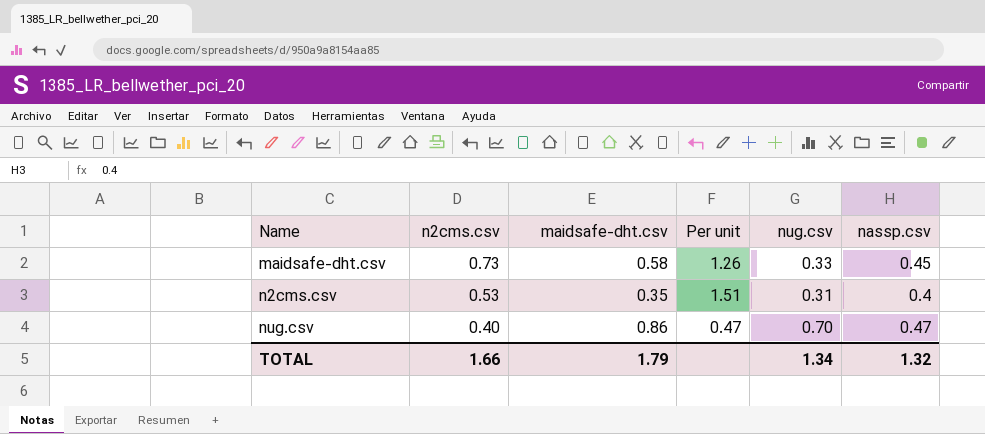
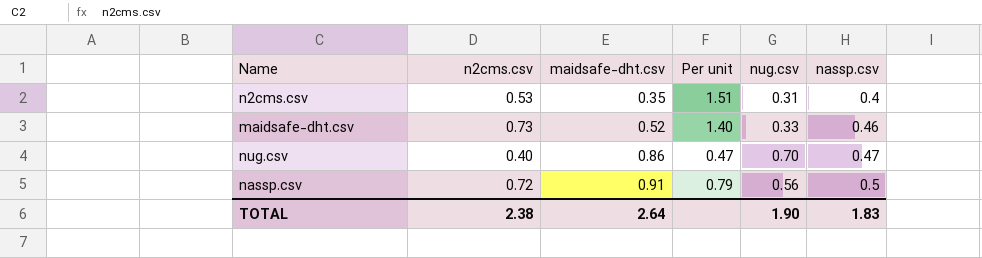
row order: Name ascending -> maidsafe-dht.csv ascending
maidsafe-dht.csv | maidsafe-dht.csv: 0.58 -> 0.52
maidsafe-dht.csv | Per unit: 1.26 -> 1.40
maidsafe-dht.csv | nassp.csv: 0.45 -> 0.46
row nassp.csv: none -> 0.72 | 0.91 | 0.79 | 0.56 | 0.5
TOTAL | n2cms.csv: 1.66 -> 2.38
TOTAL | maidsafe-dht.csv: 1.79 -> 2.64
TOTAL | nug.csv: 1.34 -> 1.90
TOTAL | nassp.csv: 1.32 -> 1.83

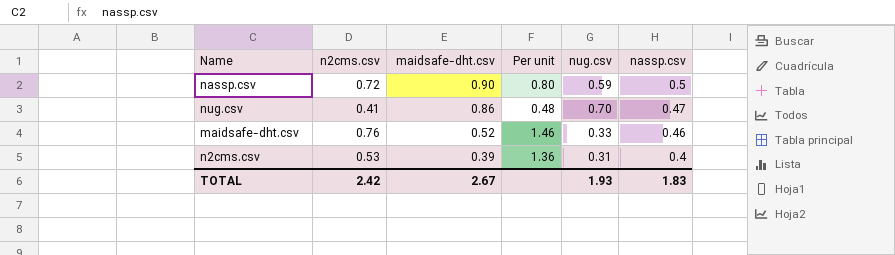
row order: maidsafe-dht.csv ascending -> maidsafe-dht.csv descending
nassp.csv | maidsafe-dht.csv: 0.91 -> 0.90
nassp.csv | Per unit: 0.79 -> 0.80
nassp.csv | nug.csv: 0.56 -> 0.59
nug.csv | n2cms.csv: 0.40 -> 0.41
nug.csv | Per unit: 0.47 -> 0.48
maidsafe-dht.csv | n2cms.csv: 0.73 -> 0.76
maidsafe-dht.csv | Per unit: 1.40 -> 1.46
n2cms.csv | maidsafe-dht.csv: 0.35 -> 0.39
n2cms.csv | Per unit: 1.51 -> 1.36
TOTAL | n2cms.csv: 2.38 -> 2.42
TOTAL | maidsafe-dht.csv: 2.64 -> 2.67
TOTAL | nug.csv: 1.90 -> 1.93

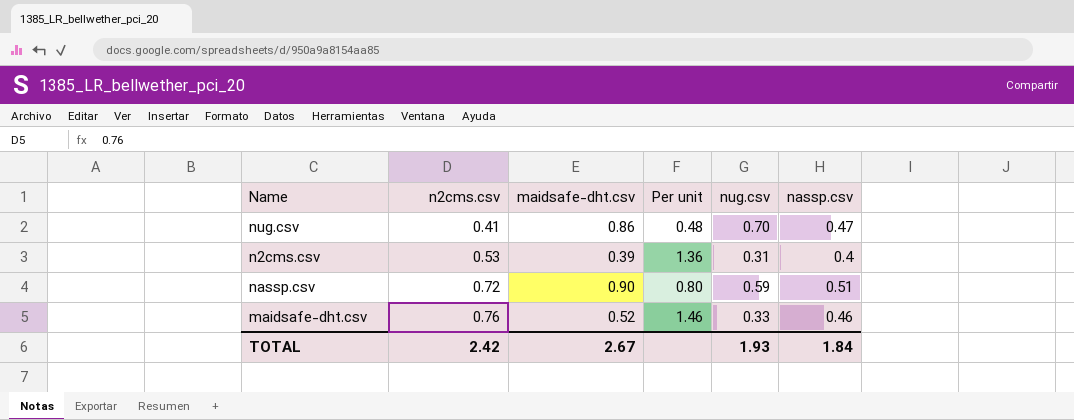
row order: maidsafe-dht.csv descending -> n2cms.csv ascending
nassp.csv | nassp.csv: 0.5 -> 0.51
TOTAL | nassp.csv: 1.83 -> 1.84

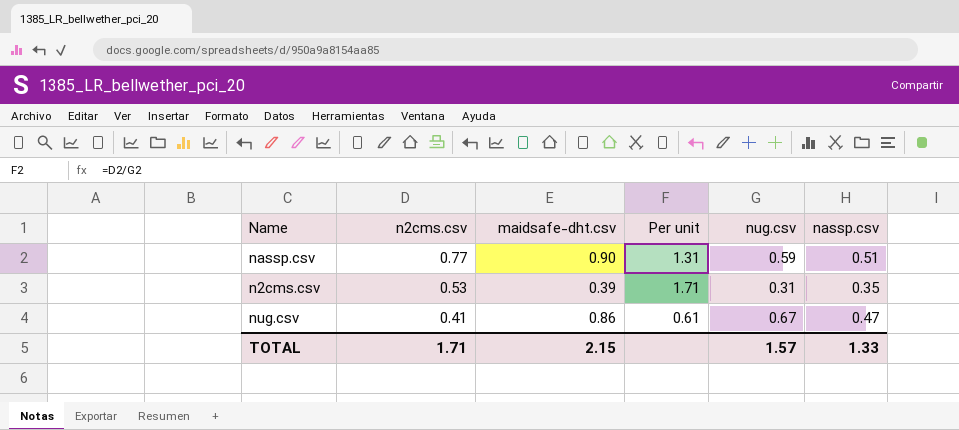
row order: n2cms.csv ascending -> n2cms.csv descending
column Per unit | formula: [n2cms.csv] / [maidsafe-dht.csv] -> [n2cms.csv] / [nug.csv]
row maidsafe-dht.csv: 0.76 | 0.52 | 1.46 | 0.33 | 0.46 -> none
nassp.csv | n2cms.csv: 0.72 -> 0.77
n2cms.csv | nassp.csv: 0.4 -> 0.35
nug.csv | nug.csv: 0.70 -> 0.67
TOTAL | n2cms.csv: 2.42 -> 1.71
TOTAL | maidsafe-dht.csv: 2.67 -> 2.15
TOTAL | nug.csv: 1.93 -> 1.57
TOTAL | nassp.csv: 1.84 -> 1.33

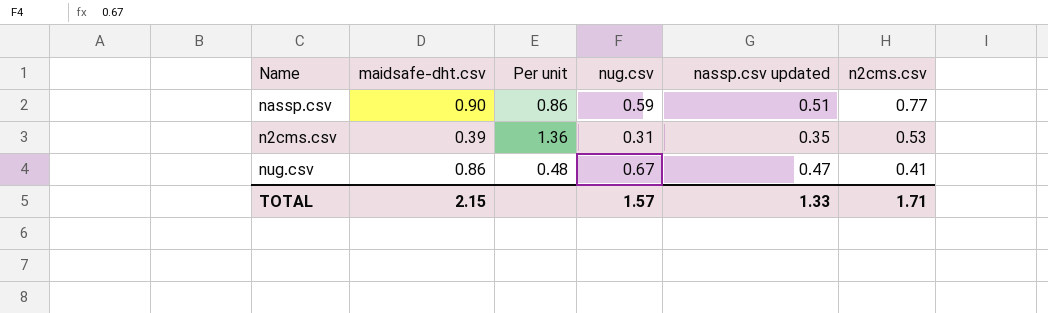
column Per unit | formula: [n2cms.csv] / [nug.csv] -> [n2cms.csv] / [maidsafe-dht.csv]
column name: nassp.csv -> nassp.csv updated
column n2cms.csv | position: 2 -> 6

